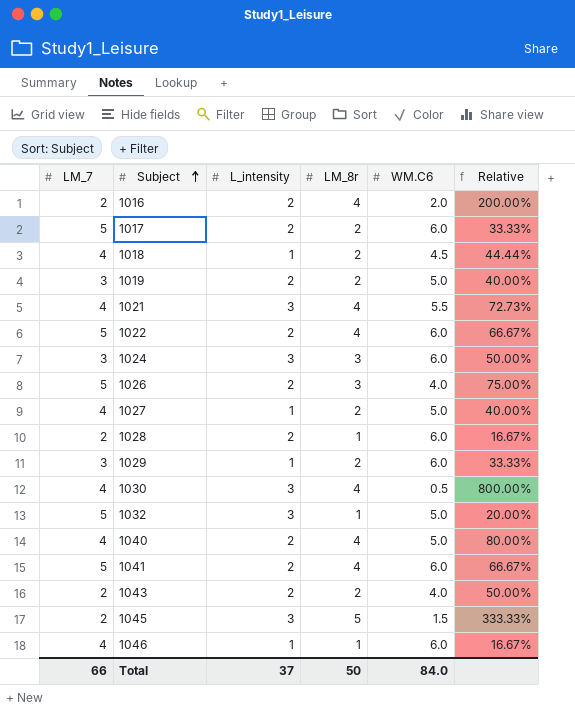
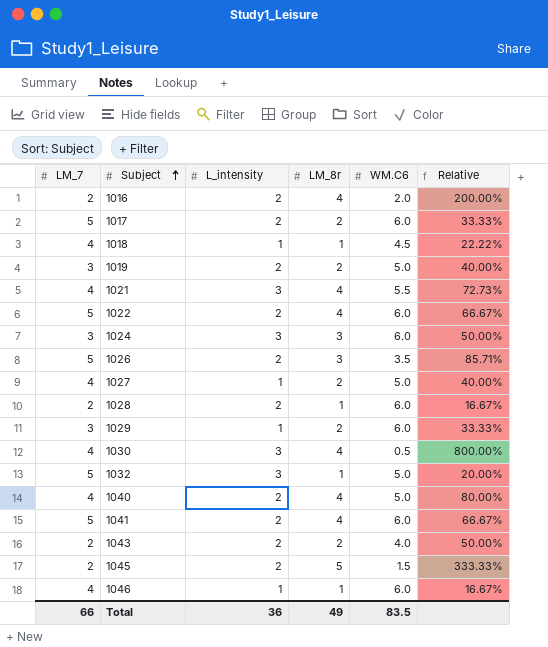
1018 | LM_8r: 2 -> 1
1018 | Relative: 44.44% -> 22.22%
1026 | WM.C6: 4.0 -> 3.5
1026 | Relative: 75.00% -> 85.71%
1045 | L_intensity: 3 -> 2
Total | L_intensity: 37 -> 36
Total | LM_8r: 50 -> 49
Total | WM.C6: 84.0 -> 83.5

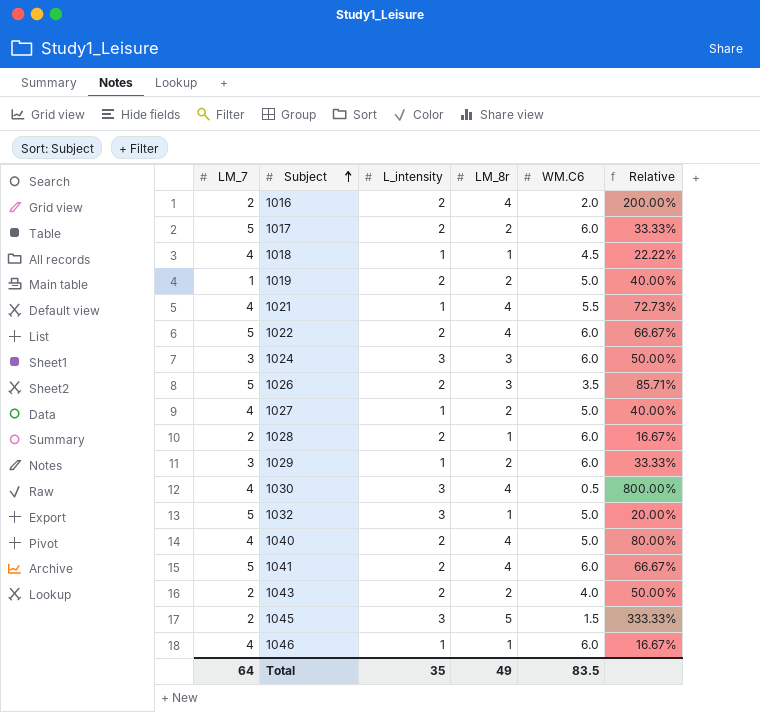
1019 | LM_7: 3 -> 1
1021 | L_intensity: 3 -> 1
1045 | L_intensity: 2 -> 3
Total | LM_7: 66 -> 64
Total | L_intensity: 36 -> 35

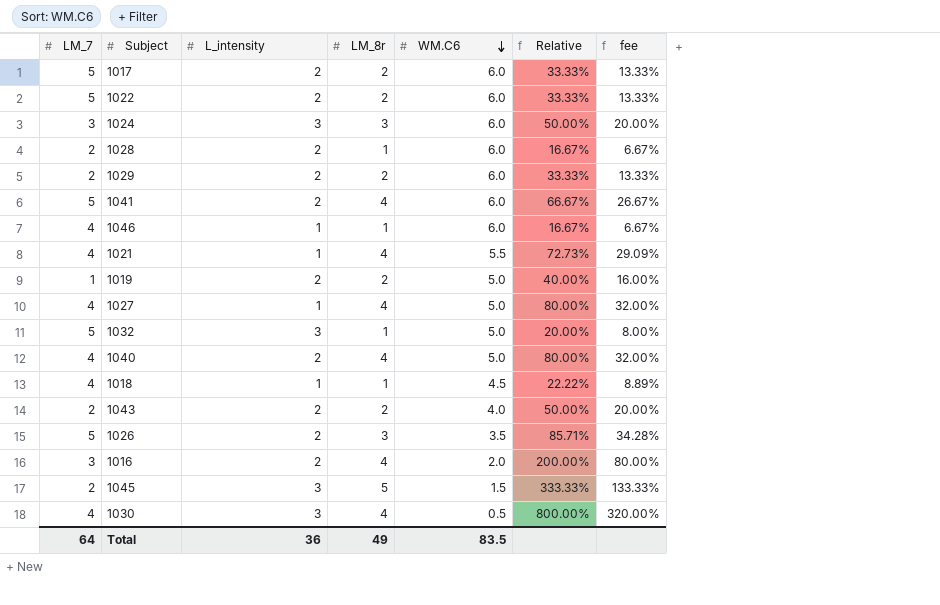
row order: Subject ascending -> WM.C6 descending
column fee | formula: none -> [Relative] * 0.4
1022 | LM_8r: 4 -> 2
1022 | Relative: 66.67% -> 33.33%
1029 | LM_7: 3 -> 2
1029 | L_intensity: 1 -> 2
1027 | LM_8r: 2 -> 4
1027 | Relative: 40.00% -> 80.00%
1016 | LM_7: 2 -> 3
Total | L_intensity: 35 -> 36

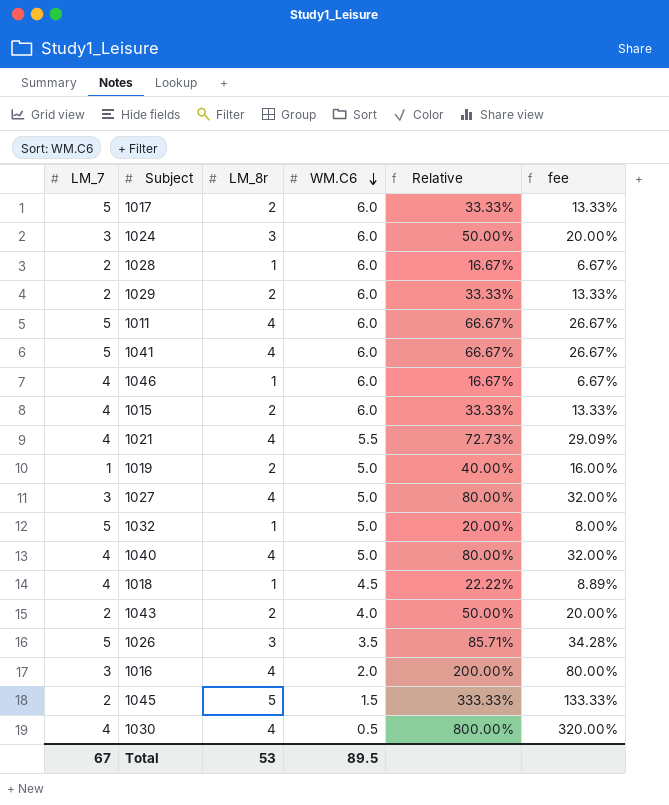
column L_intensity | position: 3 -> none
row 1022: 5 | 2 | 2 | 6.0 | 33.33% | 13.33% -> none
row 1011: none -> 5 | 4 | 6.0 | 66.67% | 26.67%
row 1015: none -> 4 | 2 | 6.0 | 33.33% | 13.33%
1027 | LM_7: 4 -> 3
Total | LM_7: 64 -> 67
Total | LM_8r: 49 -> 53
Total | WM.C6: 83.5 -> 89.5

